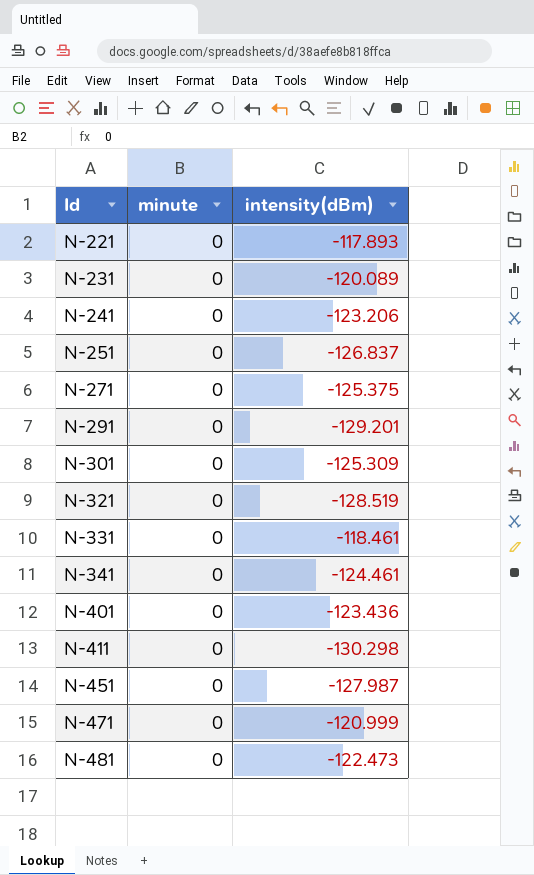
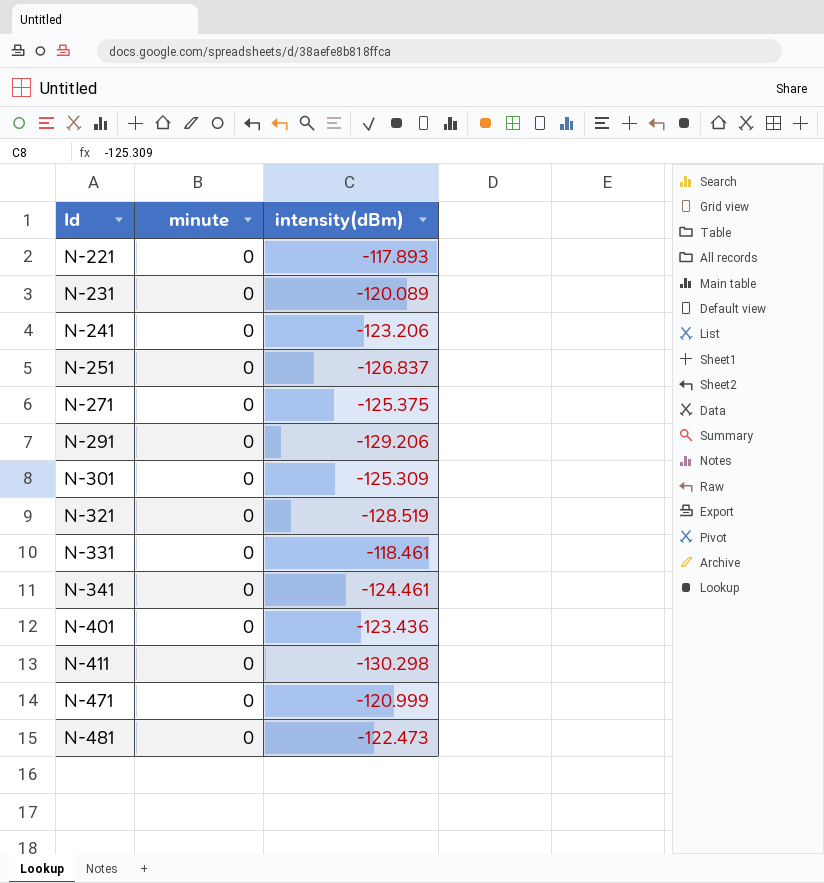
row N-451: 0 | -127.987 -> none
N-291 | intensity(dBm): -129.201 -> -129.206

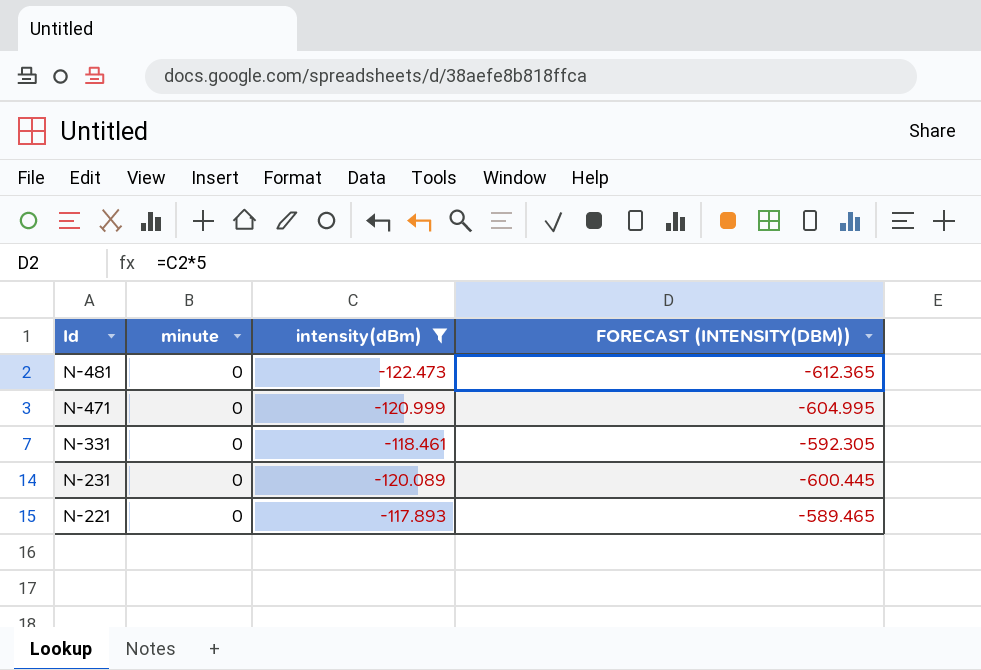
filter: none -> intensity(dBm) >= -122.473
row order: Id ascending -> Id descending
column FORECAST (INTENSITY(DBM)) | formula: none -> [intensity(dBm)] * 5

